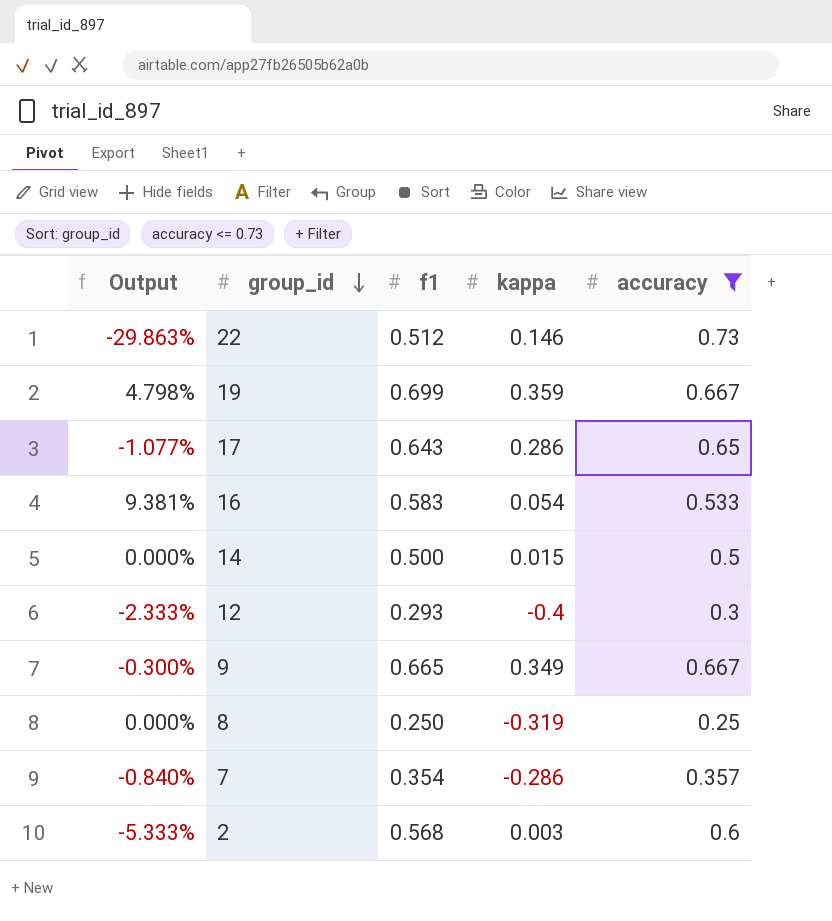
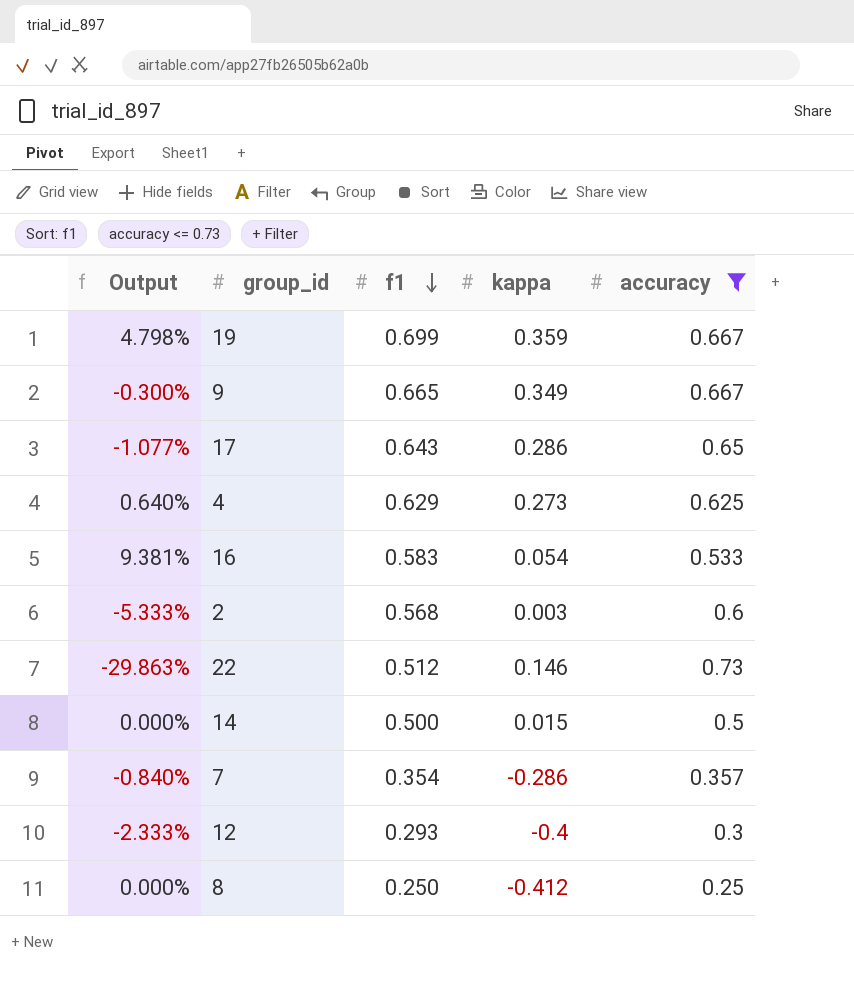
row order: group_id descending -> f1 descending
row 4: none -> 0.640% | 0.629 | 0.273 | 0.625
8 | kappa: -0.319 -> -0.412

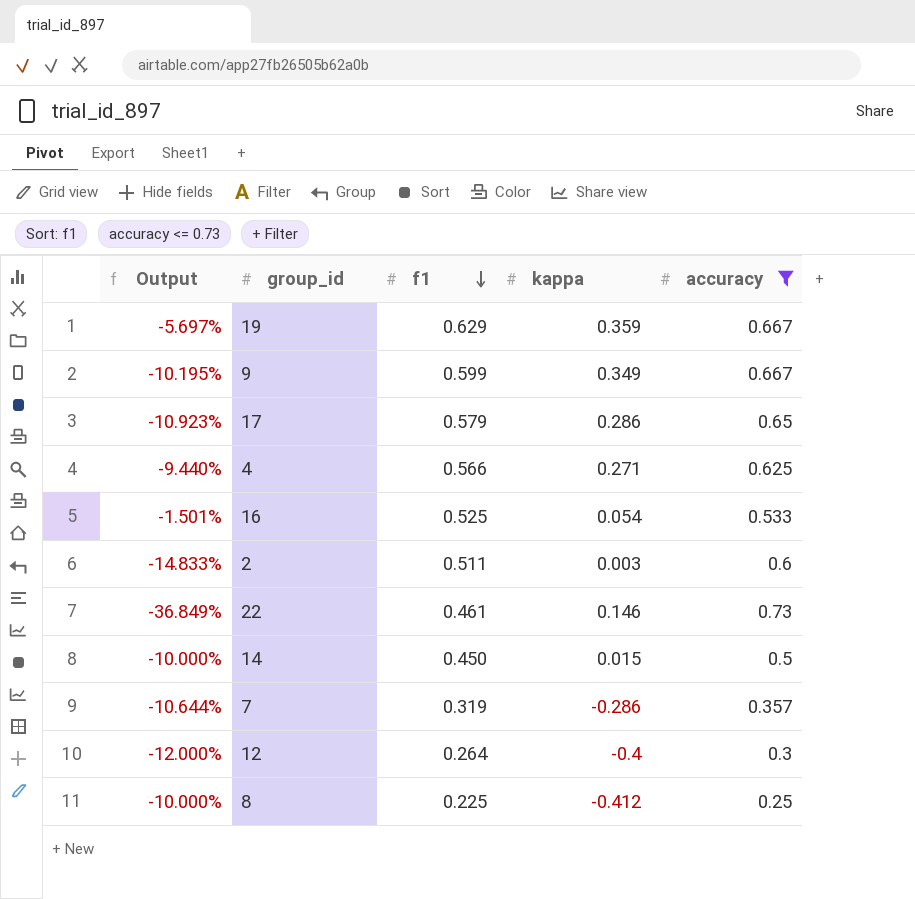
19 | Output: 4.798% -> -5.697%
19 | f1: 0.699 -> 0.629
9 | Output: -0.300% -> -10.195%
9 | f1: 0.665 -> 0.599
17 | Output: -1.077% -> -10.923%
17 | f1: 0.643 -> 0.579
4 | Output: 0.640% -> -9.440%
4 | f1: 0.629 -> 0.566
4 | kappa: 0.273 -> 0.271
16 | Output: 9.381% -> -1.501%
16 | f1: 0.583 -> 0.525
2 | Output: -5.333% -> -14.833%
2 | f1: 0.568 -> 0.511
22 | Output: -29.863% -> -36.849%
22 | f1: 0.512 -> 0.461
14 | Output: 0.000% -> -10.000%
14 | f1: 0.500 -> 0.450
7 | Output: -0.840% -> -10.644%
7 | f1: 0.354 -> 0.319
12 | Output: -2.333% -> -12.000%
12 | f1: 0.293 -> 0.264
8 | Output: 0.000% -> -10.000%
8 | f1: 0.250 -> 0.225

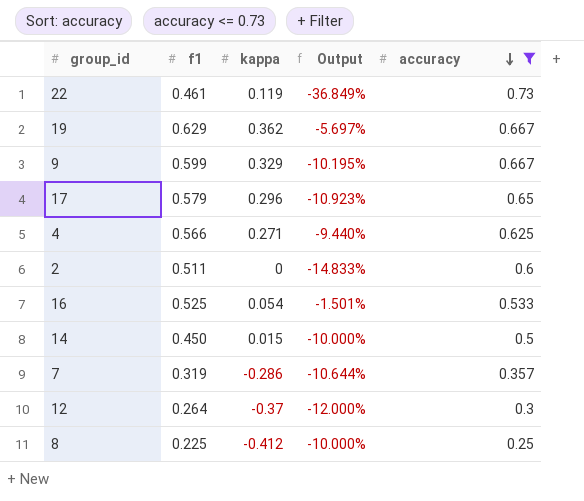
row order: f1 descending -> accuracy descending
column Output | position: 1 -> 4
22 | kappa: 0.146 -> 0.119
19 | kappa: 0.359 -> 0.362
9 | kappa: 0.349 -> 0.329
17 | kappa: 0.286 -> 0.296
2 | kappa: 0.003 -> 0
12 | kappa: -0.4 -> -0.37

